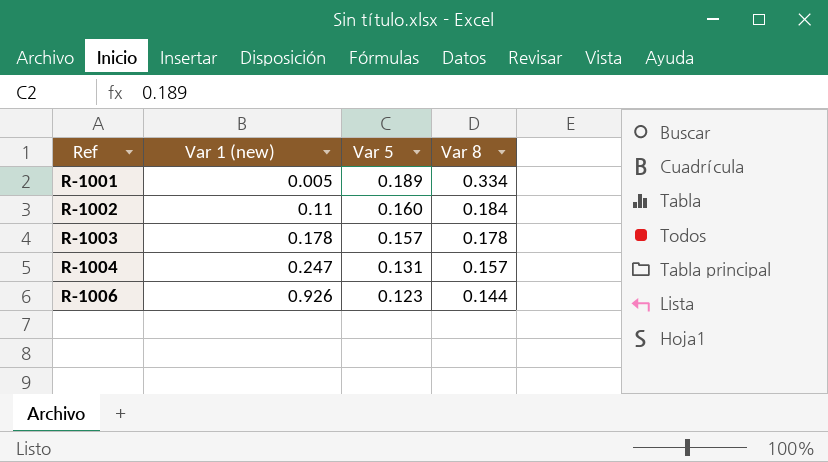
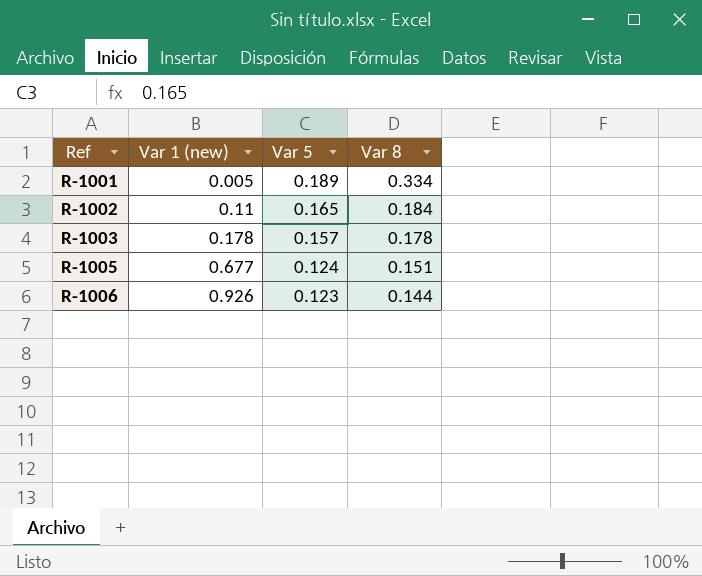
row R-1004: 0.247 | 0.131 | 0.157 -> none
R-1002 | Var 5: 0.160 -> 0.165
row R-1005: none -> 0.677 | 0.124 | 0.151

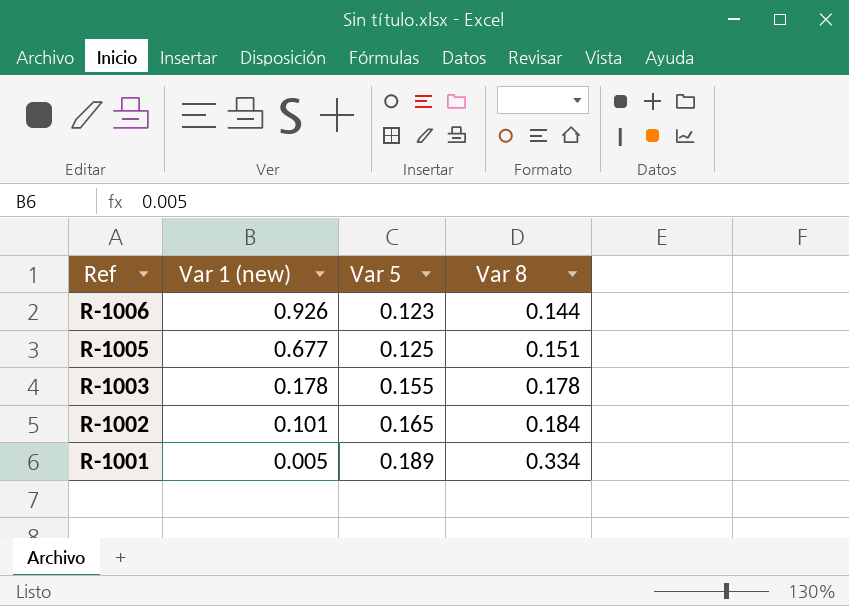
row order: Ref ascending -> Ref descending
R-1005 | Var 5: 0.124 -> 0.125
R-1003 | Var 5: 0.157 -> 0.155
R-1002 | Var 1 (new): 0.11 -> 0.101

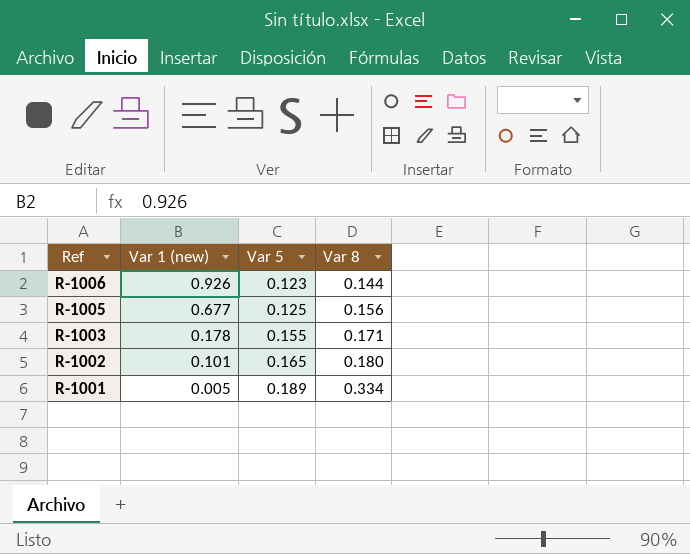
R-1005 | Var 8: 0.151 -> 0.156
R-1003 | Var 8: 0.178 -> 0.171
R-1002 | Var 8: 0.184 -> 0.180

